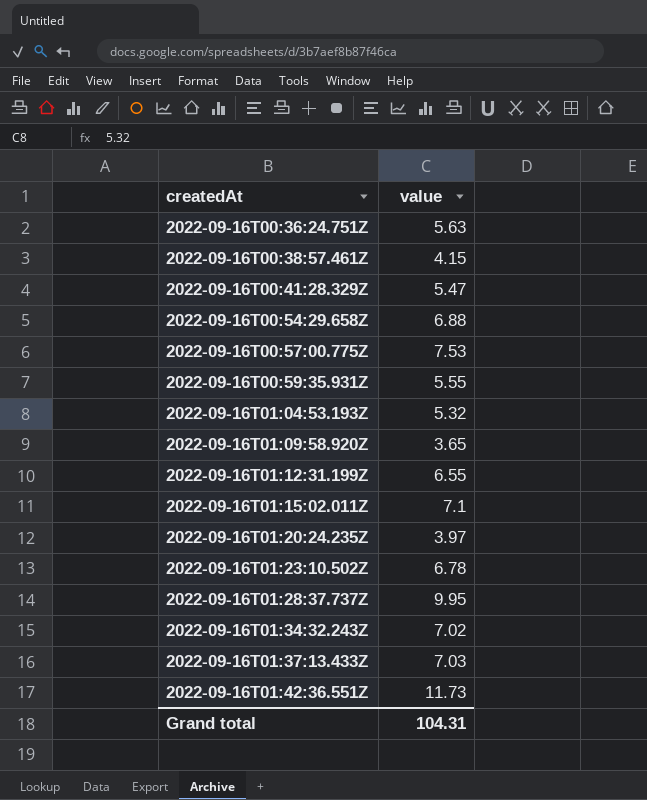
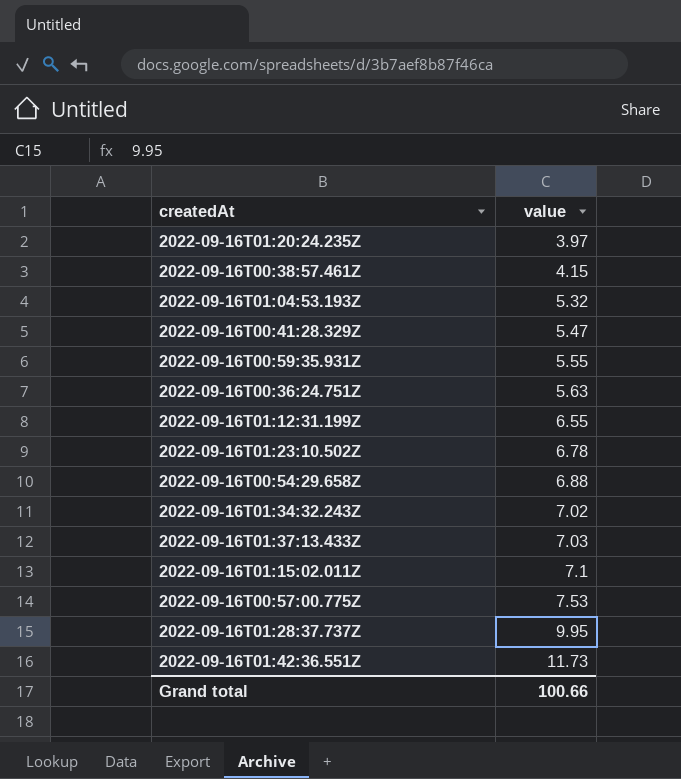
row order: createdAt ascending -> value ascending
row 2022-09-16T01:09:58.920Z: 3.65 -> none
Grand total | value: 104.31 -> 100.66

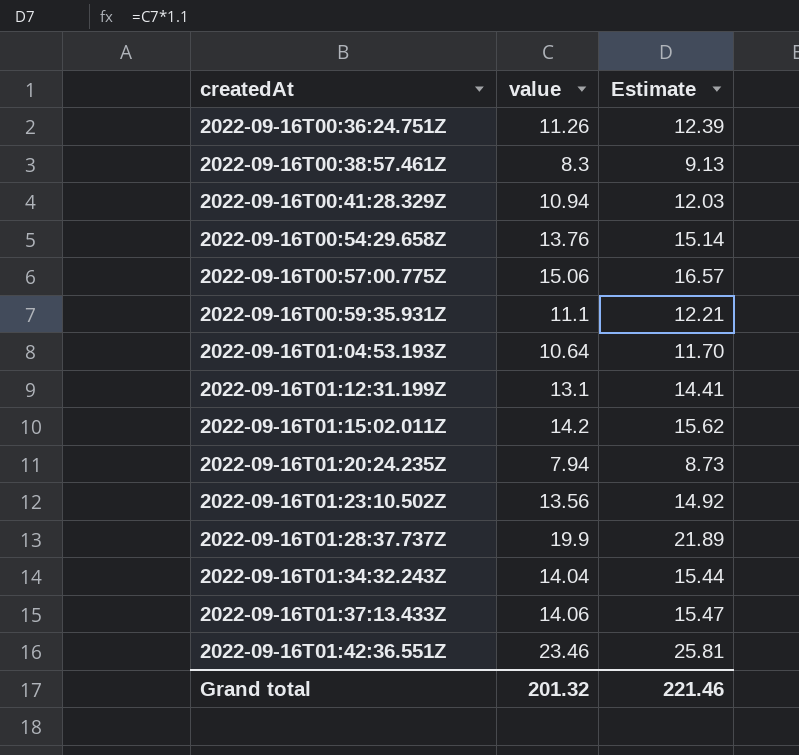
row order: value ascending -> createdAt ascending
column Estimate | formula: none -> [value] * 1.1
2022-09-16T00:36:24.751Z | value: 5.63 -> 11.26
2022-09-16T00:38:57.461Z | value: 4.15 -> 8.3
2022-09-16T00:41:28.329Z | value: 5.47 -> 10.94
2022-09-16T00:54:29.658Z | value: 6.88 -> 13.76
2022-09-16T00:57:00.775Z | value: 7.53 -> 15.06
2022-09-16T00:59:35.931Z | value: 5.55 -> 11.1
2022-09-16T01:04:53.193Z | value: 5.32 -> 10.64
2022-09-16T01:12:31.199Z | value: 6.55 -> 13.1
2022-09-16T01:15:02.011Z | value: 7.1 -> 14.2
2022-09-16T01:20:24.235Z | value: 3.97 -> 7.94
2022-09-16T01:23:10.502Z | value: 6.78 -> 13.56
2022-09-16T01:28:37.737Z | value: 9.95 -> 19.9
2022-09-16T01:34:32.243Z | value: 7.02 -> 14.04
2022-09-16T01:37:13.433Z | value: 7.03 -> 14.06
2022-09-16T01:42:36.551Z | value: 11.73 -> 23.46
Grand total | value: 100.66 -> 201.32

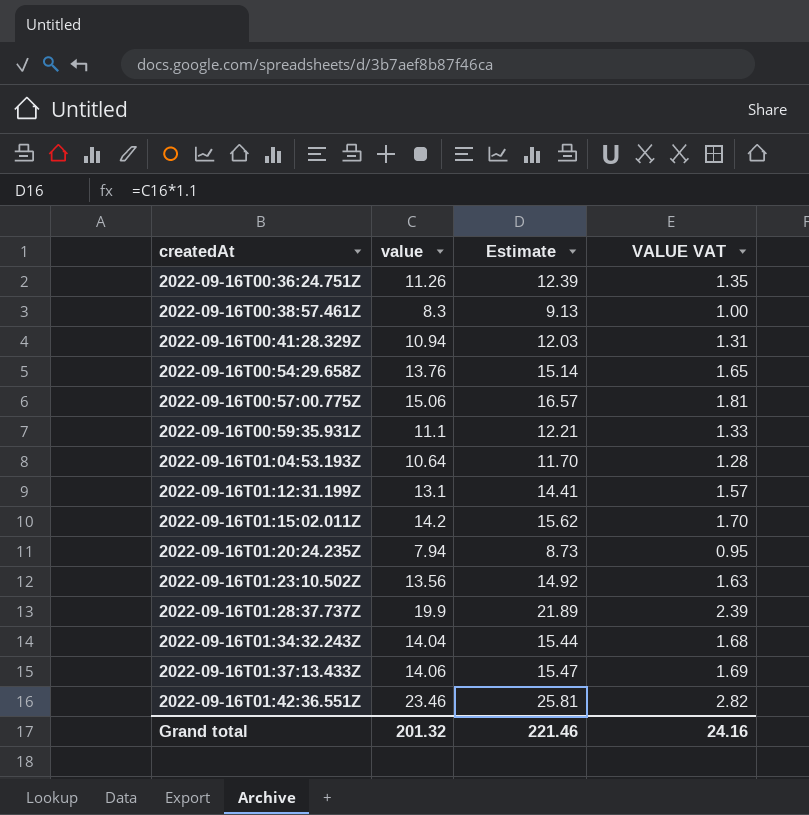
column VALUE VAT | formula: none -> [value] * 0.12

